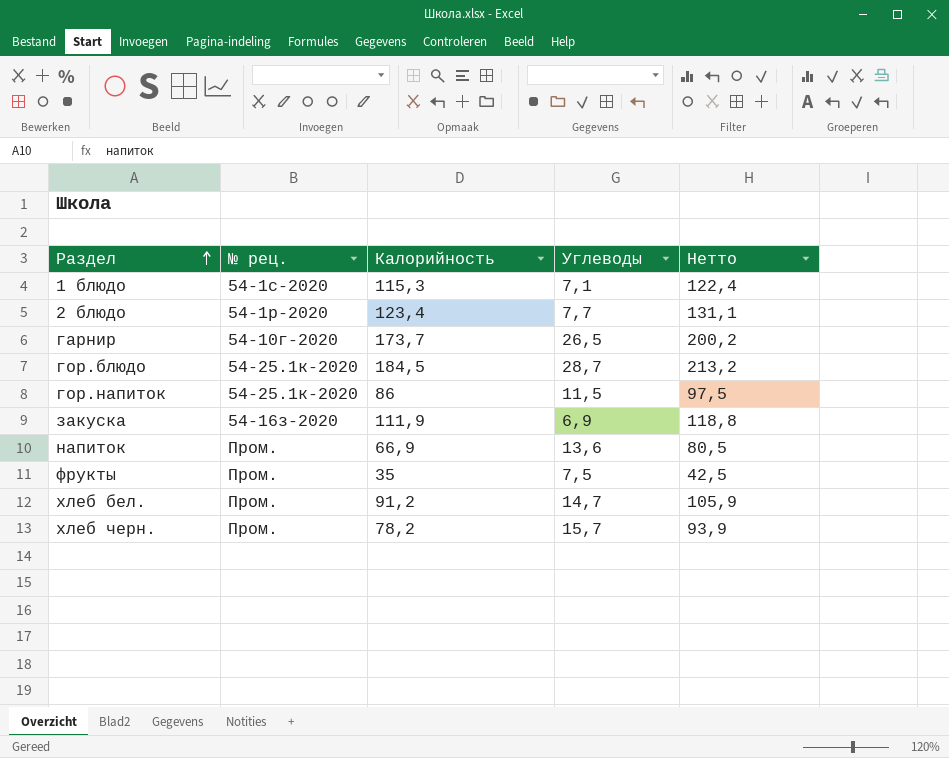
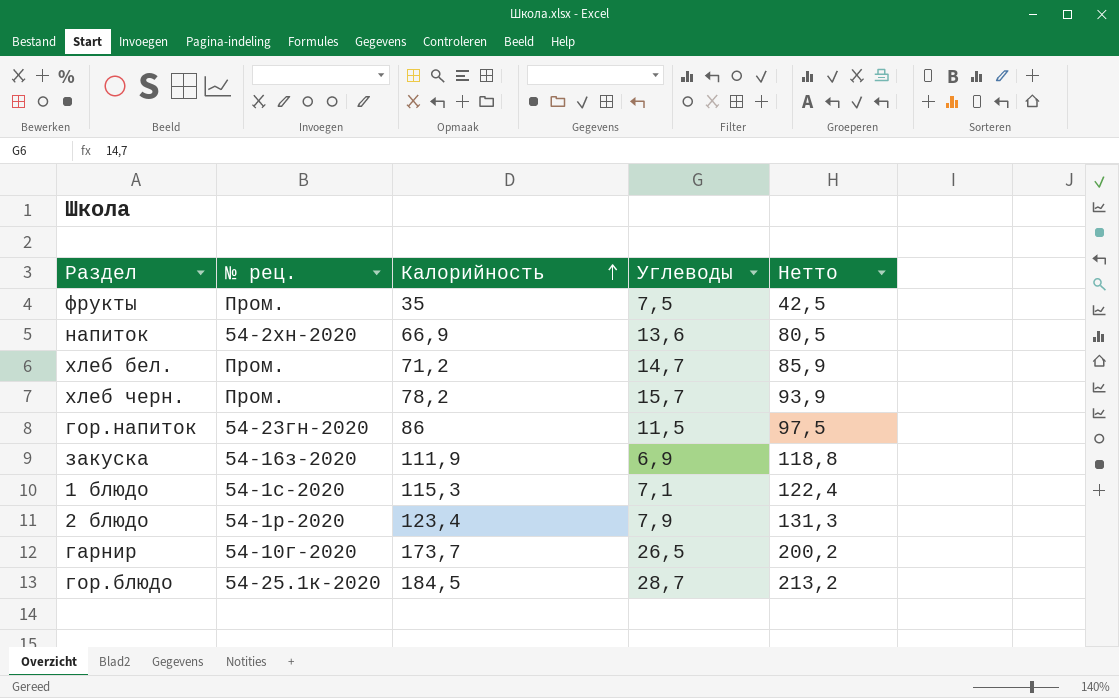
row order: Раздел ascending -> Калорийность ascending
напиток | № рец.: Пром. -> 54-2хн-2020
хлеб бел. | Калорийность: 91,2 -> 71,2
хлеб бел. | Нетто: 105,9 -> 85,9
гор.напиток | № рец.: 54-25.1к-2020 -> 54-23гн-2020
2 блюдо | Углеводы: 7,7 -> 7,9
2 блюдо | Нетто: 131,1 -> 131,3

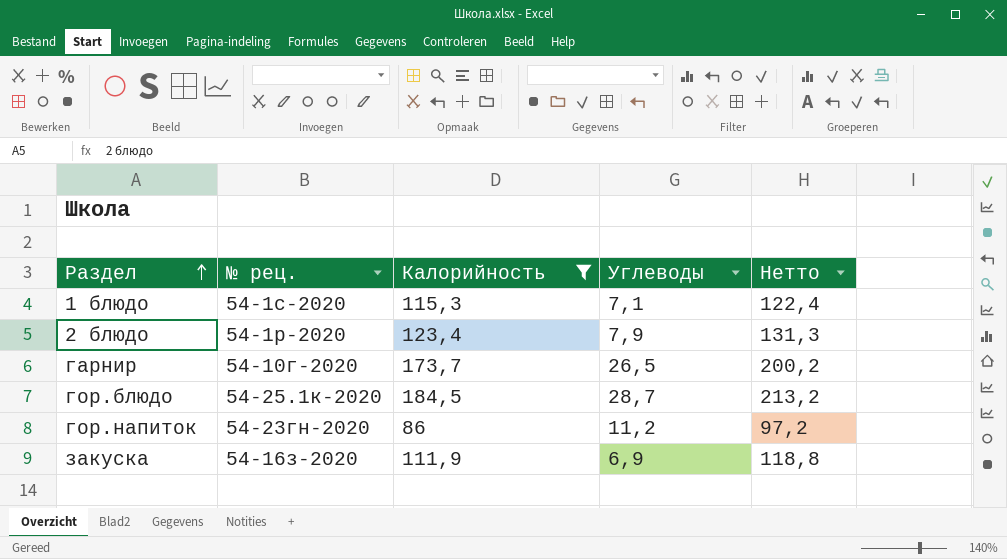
filter: none -> Калорийность >= 86
row order: Калорийность ascending -> Раздел ascending
гор.напиток | Углеводы: 11,5 -> 11,2
гор.напиток | Нетто: 97,5 -> 97,2

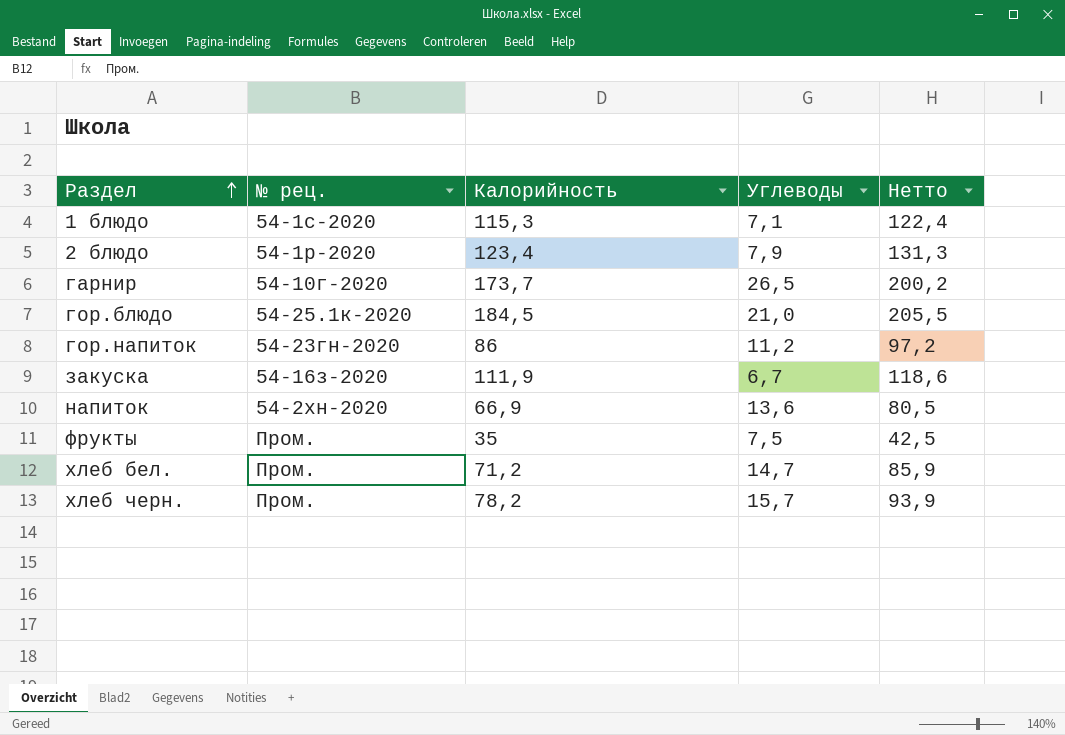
filter: Калорийность >= 86 -> none
гор.блюдо | Углеводы: 28,7 -> 21,0
гор.блюдо | Нетто: 213,2 -> 205,5
закуска | Углеводы: 6,9 -> 6,7
закуска | Нетто: 118,8 -> 118,6

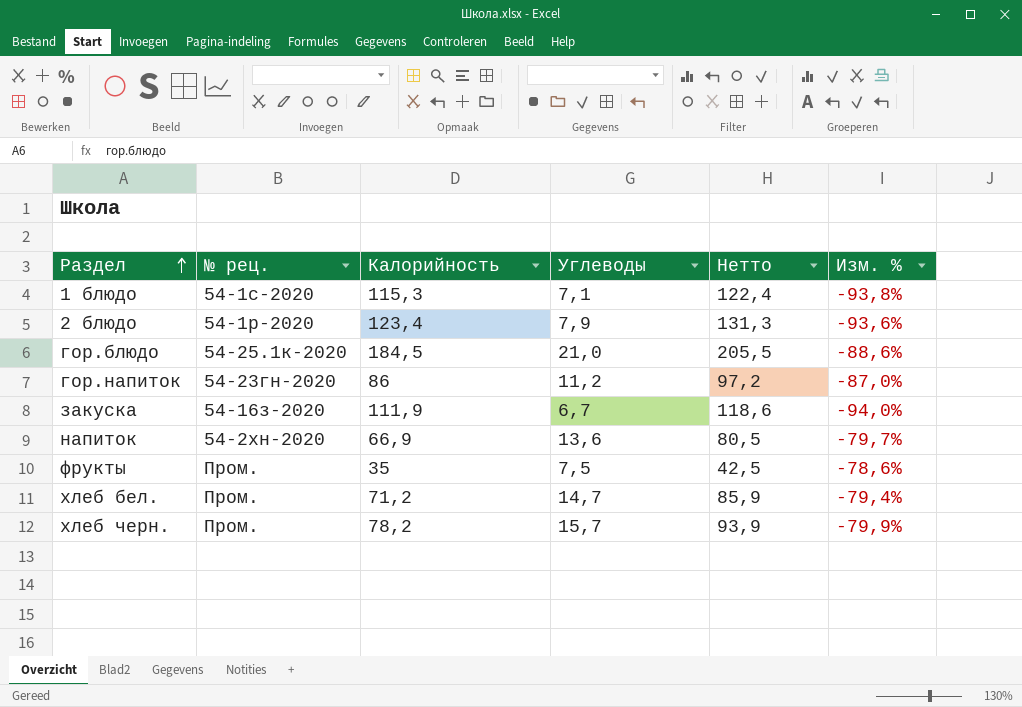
column Изм. % | formula: none -> ([Углеводы] - [Калорийность]) / [Калорийность]
row гарнир: 54-10г-2020 | 173,7 | 26,5 | 200,2 -> none

